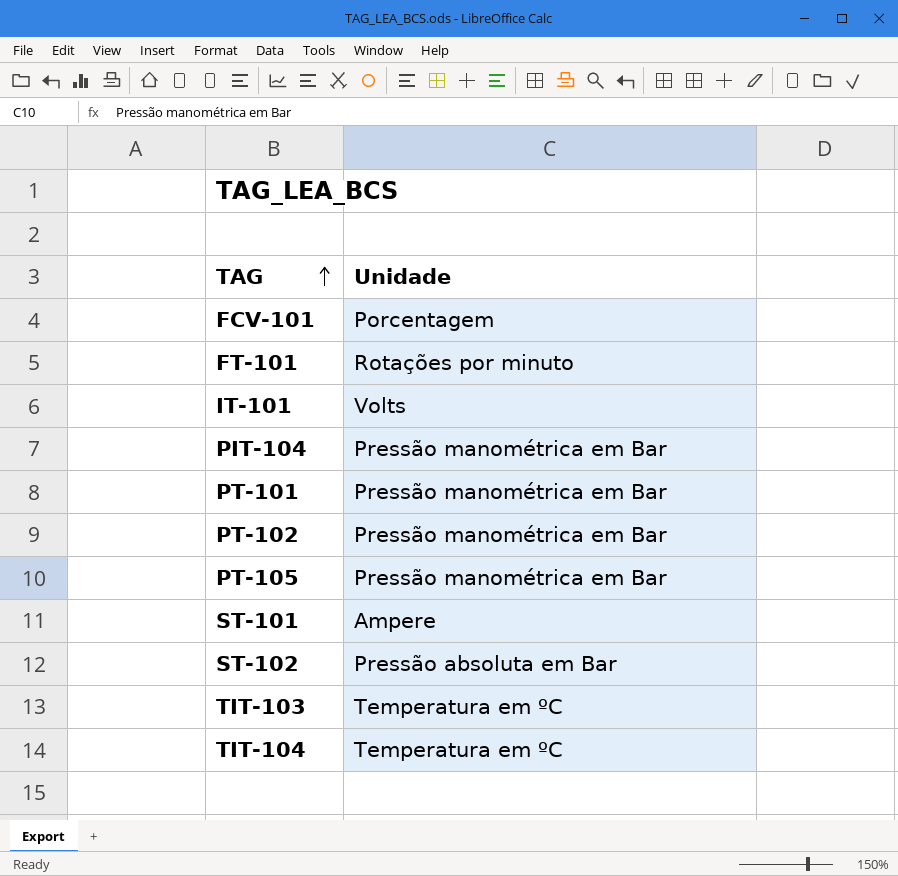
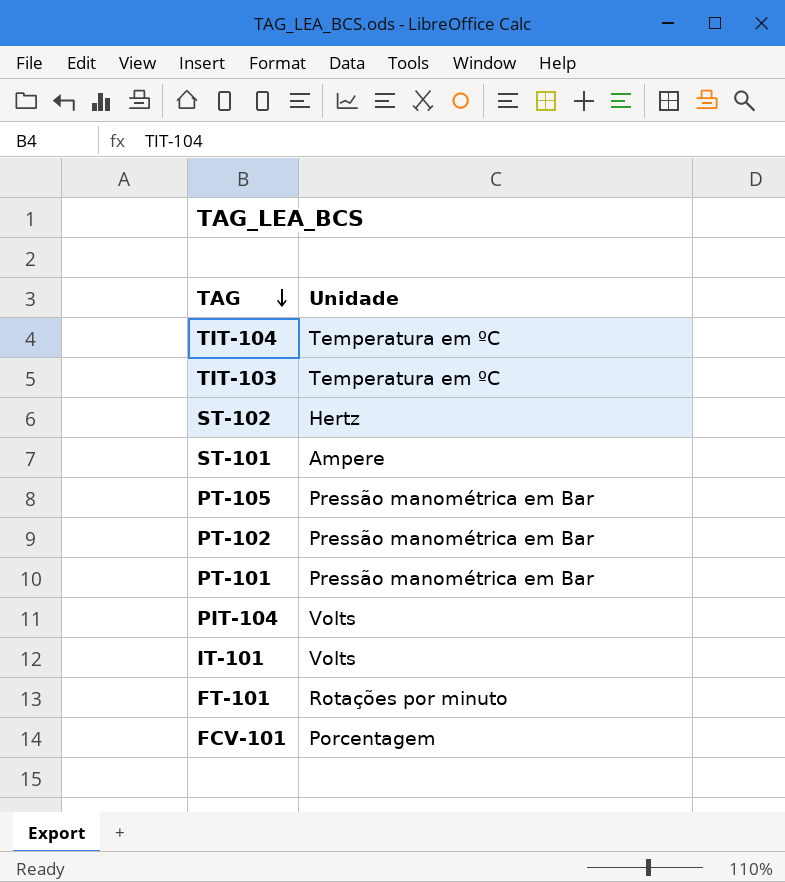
row order: TAG ascending -> TAG descending
ST-102 | Unidade: Pressão absoluta em Bar -> Hertz
PIT-104 | Unidade: Pressão manométrica em Bar -> Volts

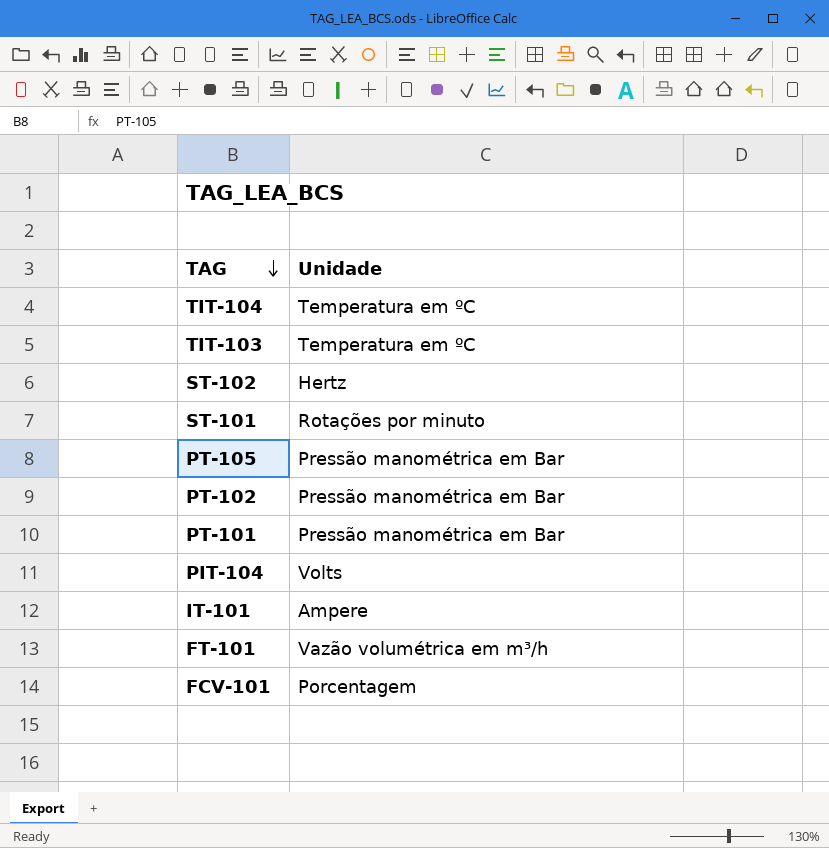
ST-101 | Unidade: Ampere -> Rotações por minuto
IT-101 | Unidade: Volts -> Ampere
FT-101 | Unidade: Rotações por minuto -> Vazão volumétrica em m³/h

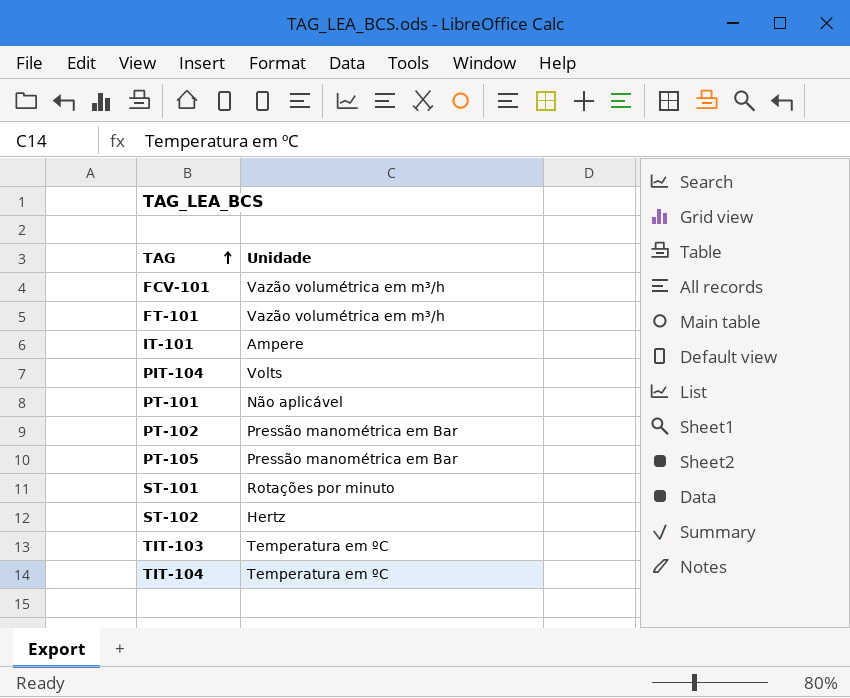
row order: TAG descending -> TAG ascending
FCV-101 | Unidade: Porcentagem -> Vazão volumétrica em m³/h
PT-101 | Unidade: Pressão manométrica em Bar -> Não aplicável

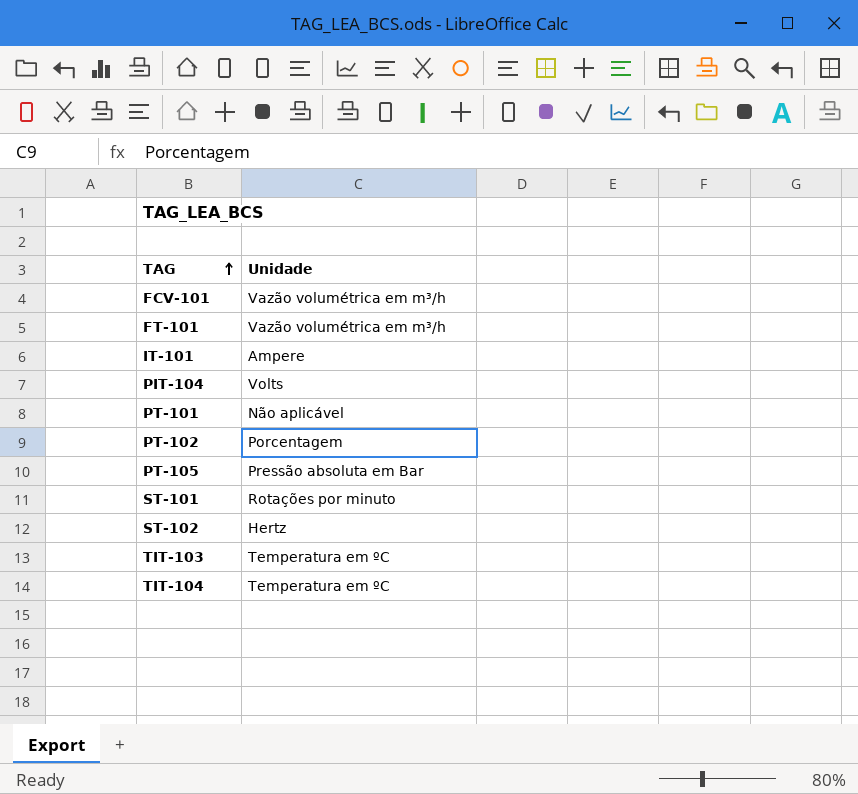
PT-102 | Unidade: Pressão manométrica em Bar -> Porcentagem
PT-105 | Unidade: Pressão manométrica em Bar -> Pressão absoluta em Bar

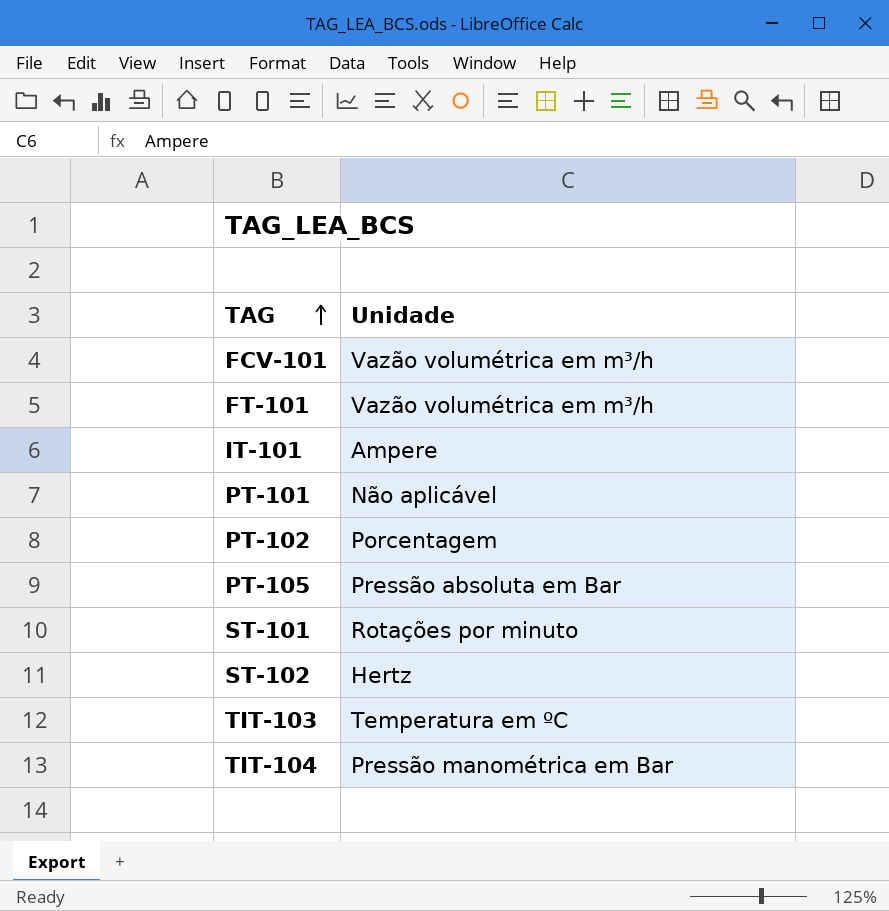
row PIT-104: Volts -> none
TIT-104 | Unidade: Temperatura em ºC -> Pressão manométrica em Bar

